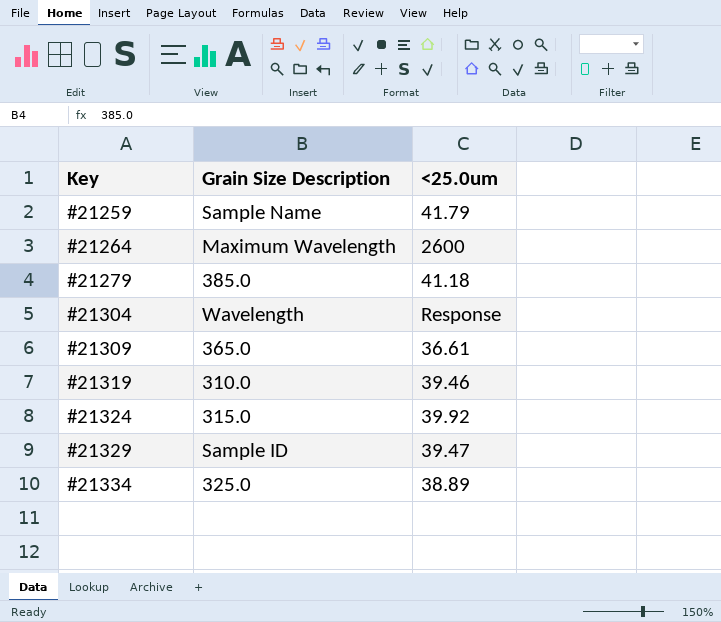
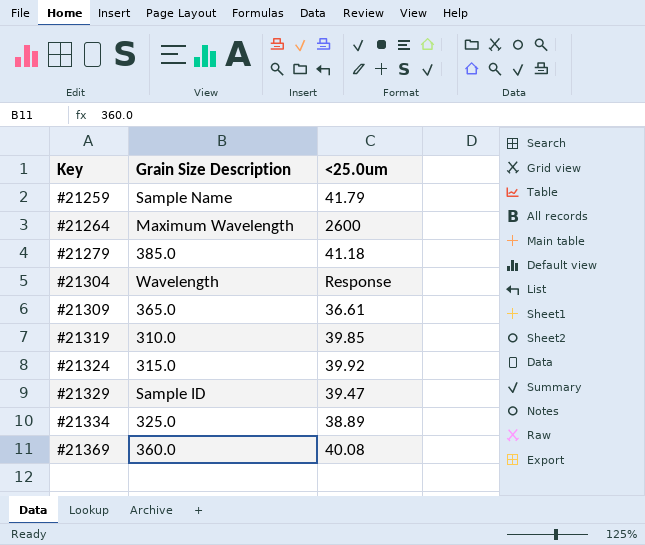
#21319 | <25.0um: 39.46 -> 39.85
row #21369: none -> 360.0 | 40.08

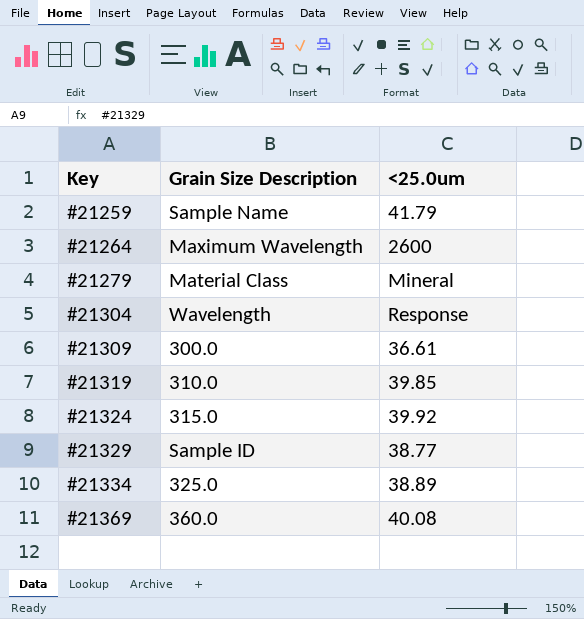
#21279 | Grain Size Description: 385.0 -> Material Class
#21279 | <25.0um: 41.18 -> Mineral
#21309 | Grain Size Description: 365.0 -> 300.0
#21329 | <25.0um: 39.47 -> 38.77

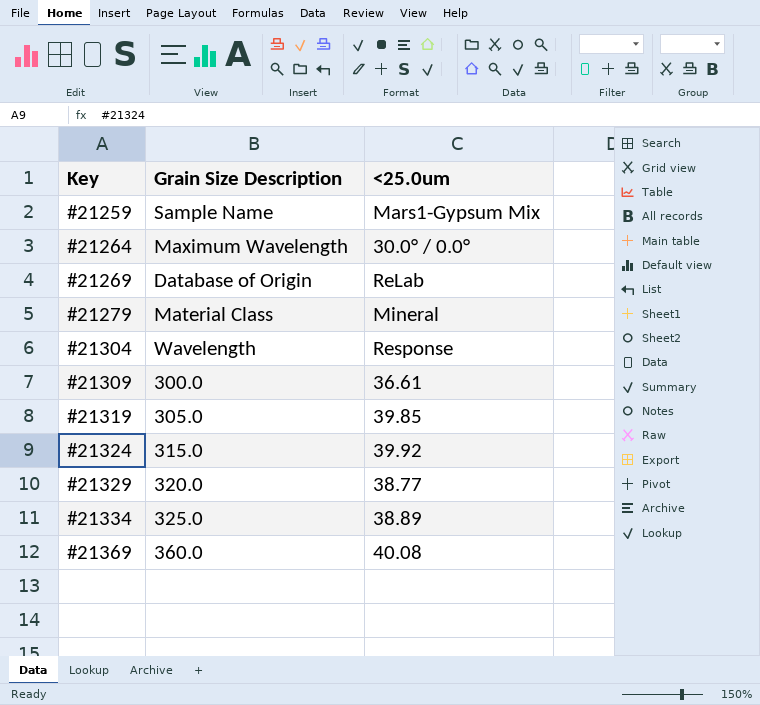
#21259 | <25.0um: 41.79 -> Mars1-Gypsum Mix
#21264 | <25.0um: 2600 -> 30.0° / 0.0°
row #21269: none -> Database of Origin | ReLab
#21319 | Grain Size Description: 310.0 -> 305.0
#21329 | Grain Size Description: Sample ID -> 320.0

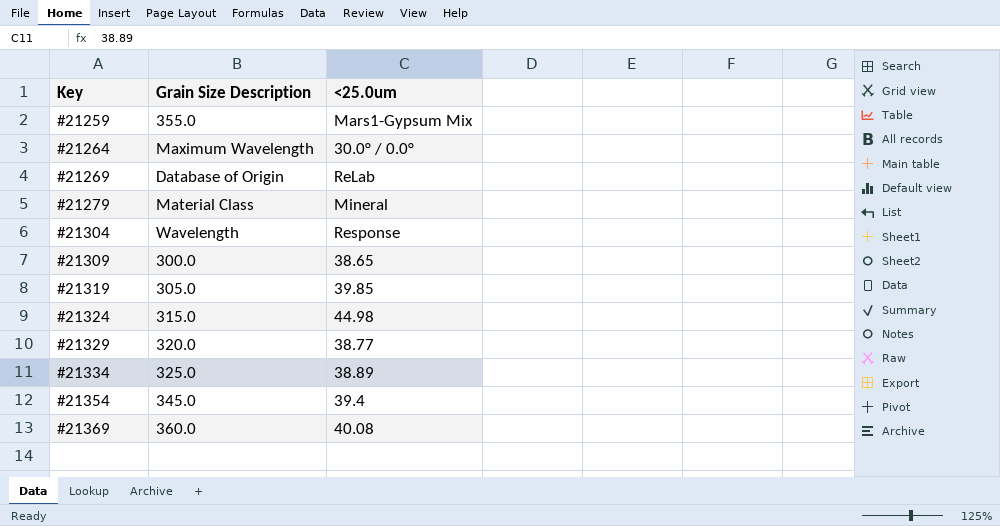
#21259 | Grain Size Description: Sample Name -> 355.0
#21309 | <25.0um: 36.61 -> 38.65
#21324 | <25.0um: 39.92 -> 44.98
row #21354: none -> 345.0 | 39.4

